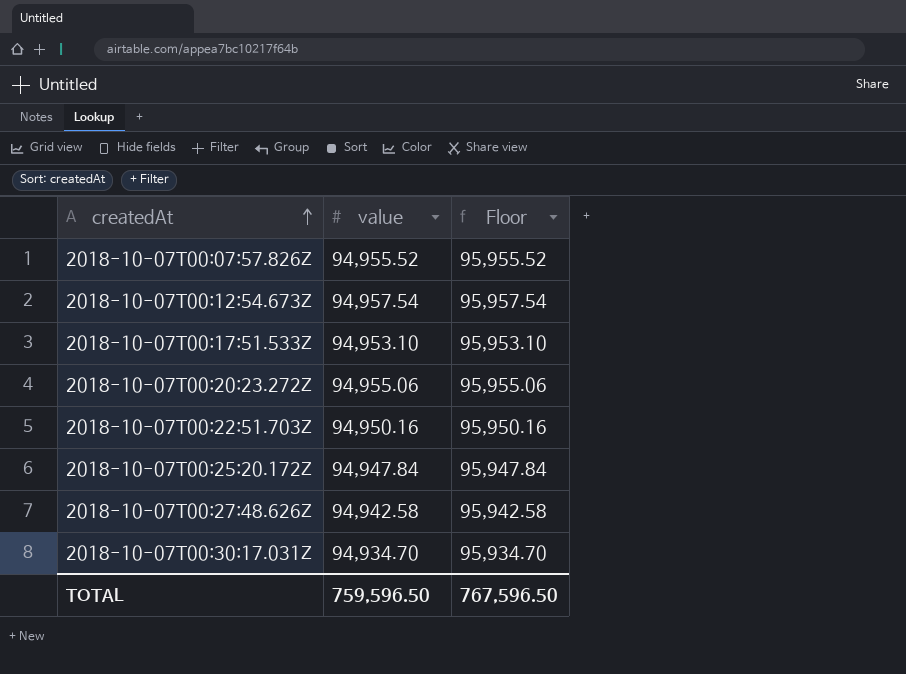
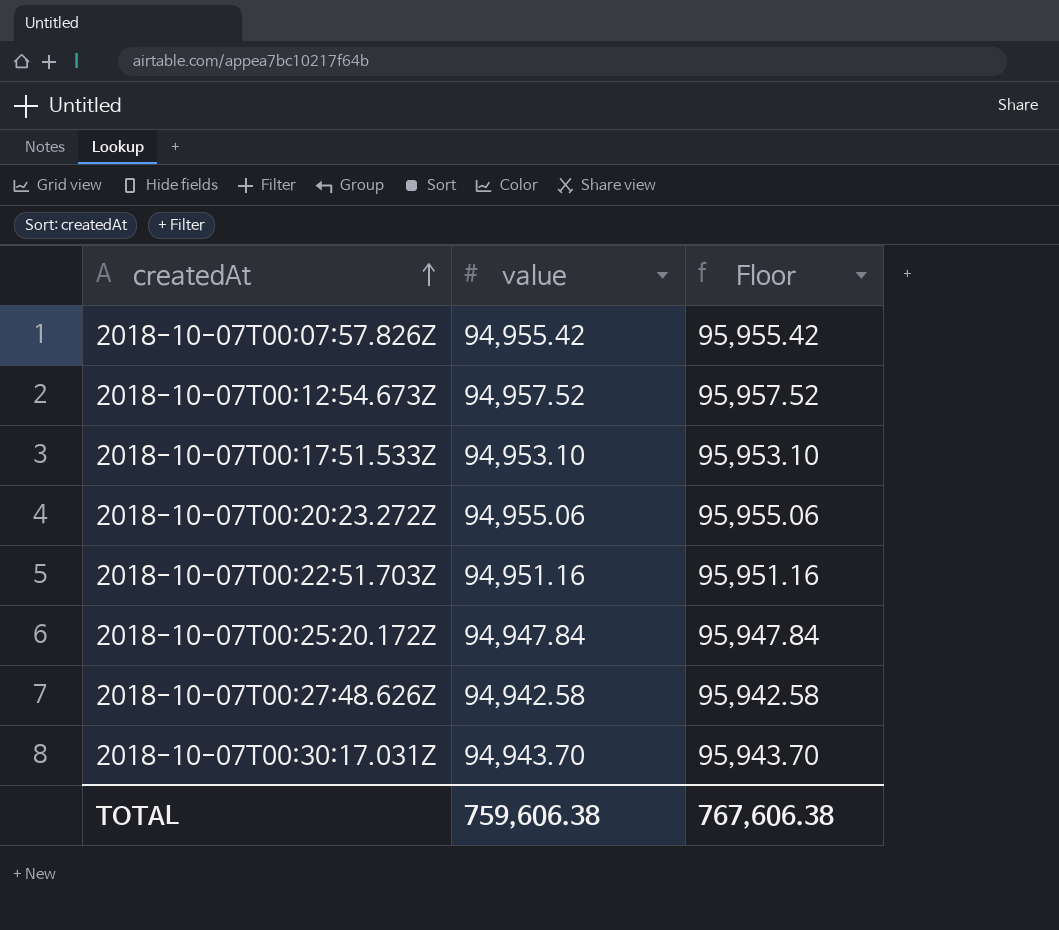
2018-10-07T00:07:57.826Z | value: 94,955.52 -> 94,955.42
2018-10-07T00:07:57.826Z | Floor: 95,955.52 -> 95,955.42
2018-10-07T00:12:54.673Z | value: 94,957.54 -> 94,957.52
2018-10-07T00:12:54.673Z | Floor: 95,957.54 -> 95,957.52
2018-10-07T00:22:51.703Z | value: 94,950.16 -> 94,951.16
2018-10-07T00:22:51.703Z | Floor: 95,950.16 -> 95,951.16
2018-10-07T00:30:17.031Z | value: 94,934.70 -> 94,943.70
2018-10-07T00:30:17.031Z | Floor: 95,934.70 -> 95,943.70
TOTAL | value: 759,596.50 -> 759,606.38
TOTAL | Floor: 767,596.50 -> 767,606.38

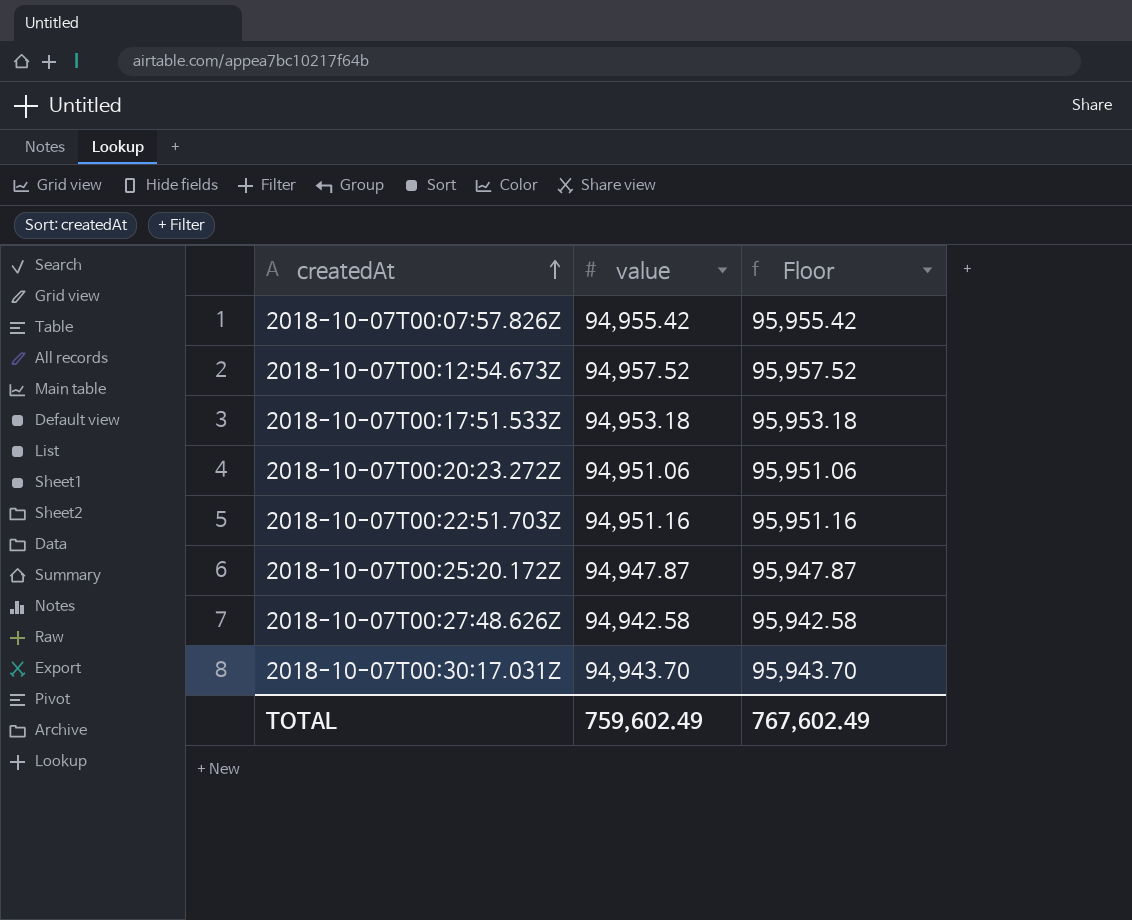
2018-10-07T00:17:51.533Z | value: 94,953.10 -> 94,953.18
2018-10-07T00:17:51.533Z | Floor: 95,953.10 -> 95,953.18
2018-10-07T00:20:23.272Z | value: 94,955.06 -> 94,951.06
2018-10-07T00:20:23.272Z | Floor: 95,955.06 -> 95,951.06
2018-10-07T00:25:20.172Z | value: 94,947.84 -> 94,947.87
2018-10-07T00:25:20.172Z | Floor: 95,947.84 -> 95,947.87
TOTAL | value: 759,606.38 -> 759,602.49
TOTAL | Floor: 767,606.38 -> 767,602.49

